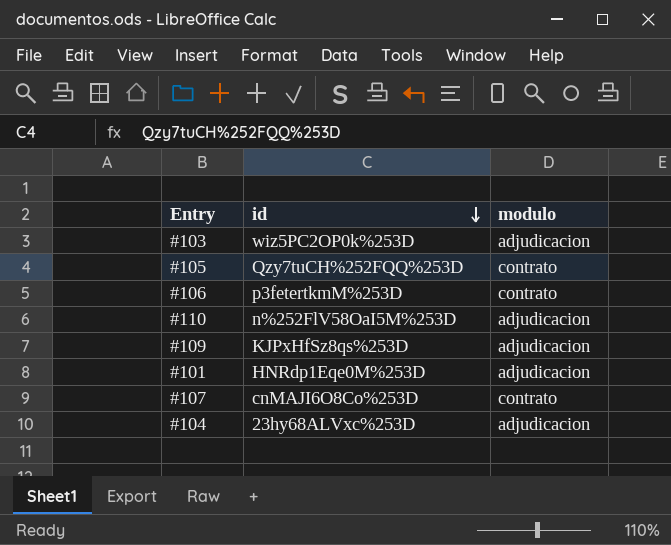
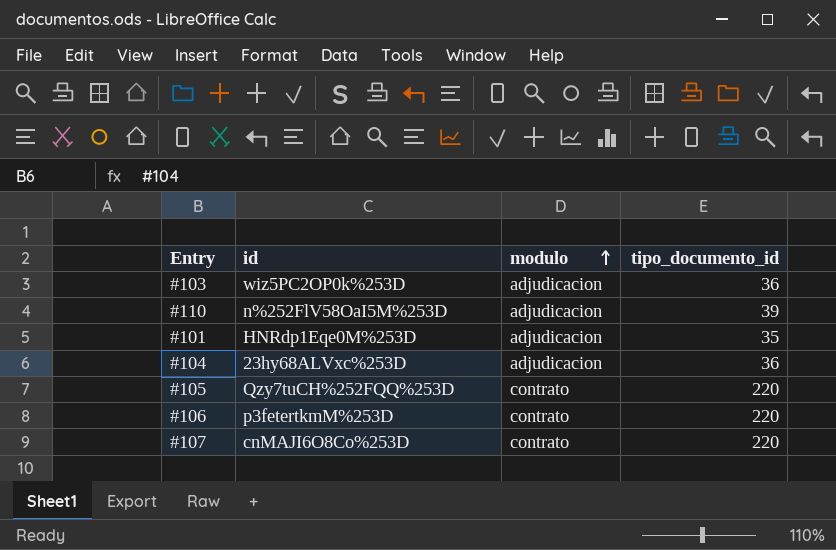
row order: id descending -> modulo ascending
column tipo_documento_id | position: none -> 4
row #109: KJPxHfSz8qs%253D | adjudicacion -> none

